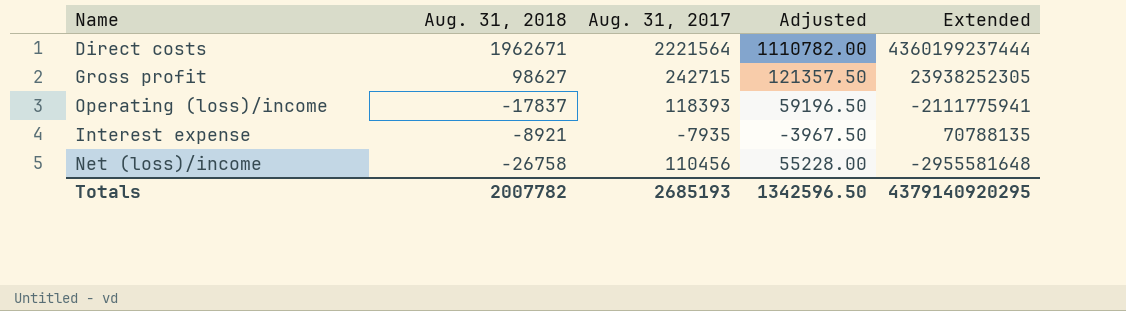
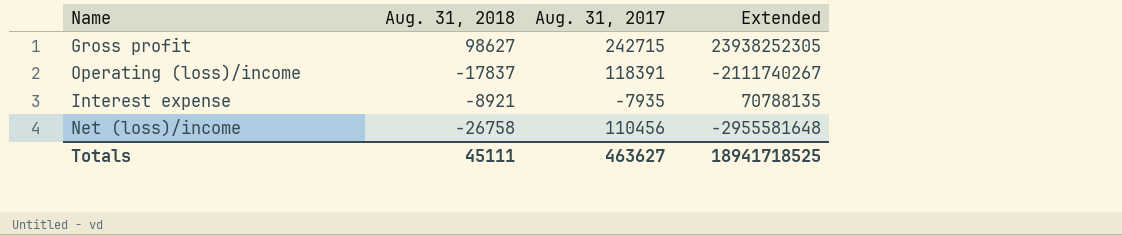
column Adjusted | formula: [Aug. 31, 2017] * 0.5 -> none
row Direct costs: 1962671 | 2221564 | 1110782.00 | 4360199237444 -> none
Operating (loss)/income | Aug. 31, 2017: 118393 -> 118391
Operating (loss)/income | Extended: -2111775941 -> -2111740267
Totals | Aug. 31, 2018: 2007782 -> 45111
Totals | Aug. 31, 2017: 2685193 -> 463627
Totals | Extended: 4379140920295 -> 18941718525

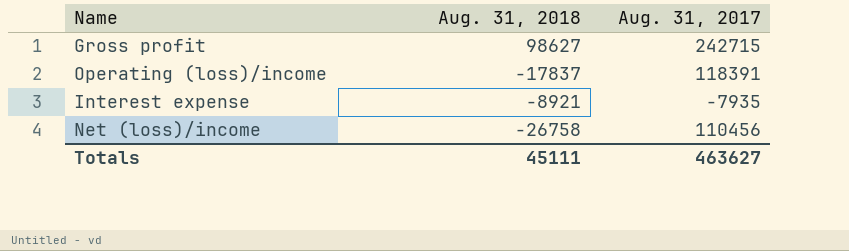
column Extended | formula: [Aug. 31, 2018] * [Aug. 31, 2017] -> none

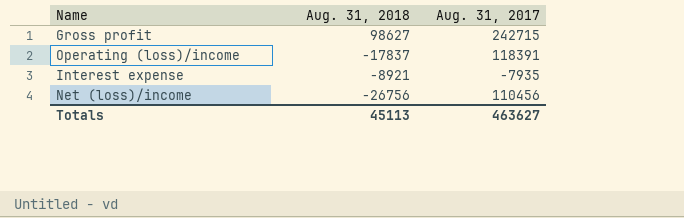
Net (loss)/income | Aug. 31, 2018: -26758 -> -26756
Totals | Aug. 31, 2018: 45111 -> 45113

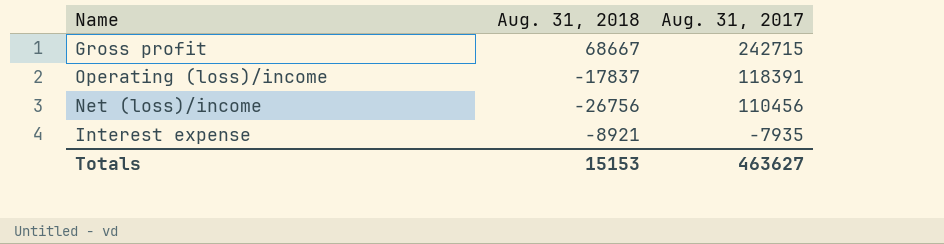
row order: none -> Aug. 31, 2017 descending
Gross profit | Aug. 31, 2018: 98627 -> 68667
Totals | Aug. 31, 2018: 45113 -> 15153

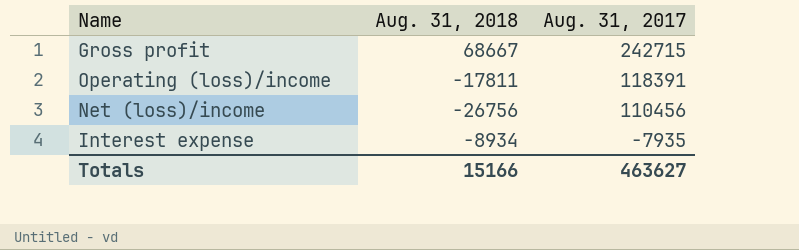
Operating (loss)/income | Aug. 31, 2018: -17837 -> -17811
Interest expense | Aug. 31, 2018: -8921 -> -8934
Totals | Aug. 31, 2018: 15153 -> 15166

